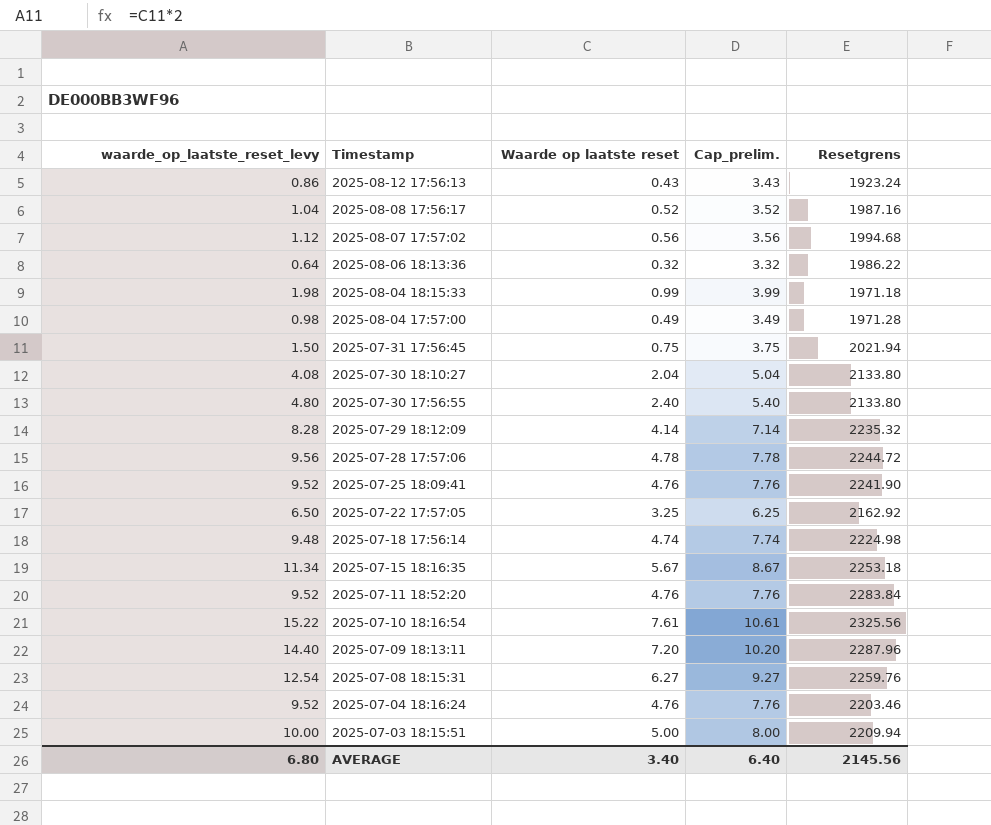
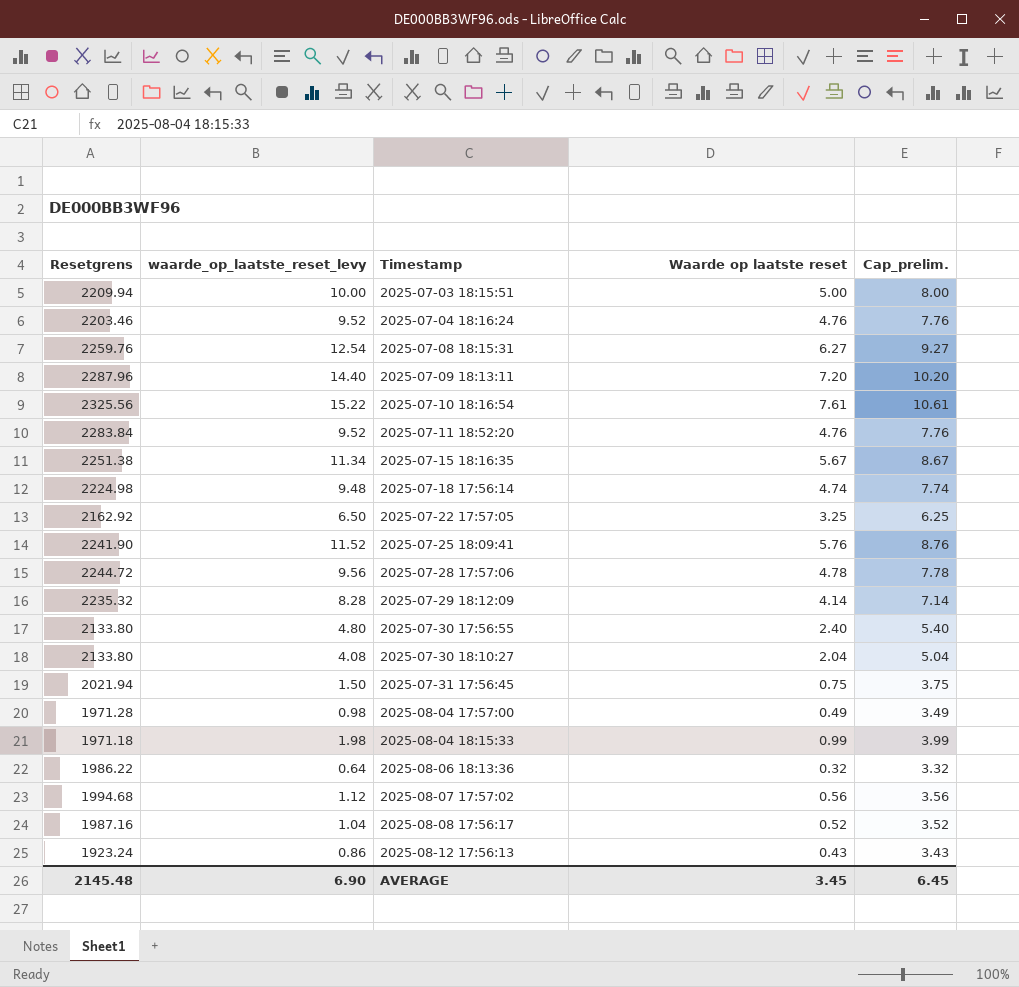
row order: Timestamp descending -> Timestamp ascending
column Resetgrens | position: 5 -> 1
2025-07-15 18:16:35 | Resetgrens: 2253.18 -> 2251.38
2025-07-25 18:09:41 | waarde_op_laatste_reset_levy: 9.52 -> 11.52
2025-07-25 18:09:41 | Waarde op laatste reset: 4.76 -> 5.76
2025-07-25 18:09:41 | Cap_prelim.: 7.76 -> 8.76
AVERAGE | Resetgrens: 2145.56 -> 2145.48
AVERAGE | waarde_op_laatste_reset_levy: 6.80 -> 6.90
AVERAGE | Waarde op laatste reset: 3.40 -> 3.45
AVERAGE | Cap_prelim.: 6.40 -> 6.45

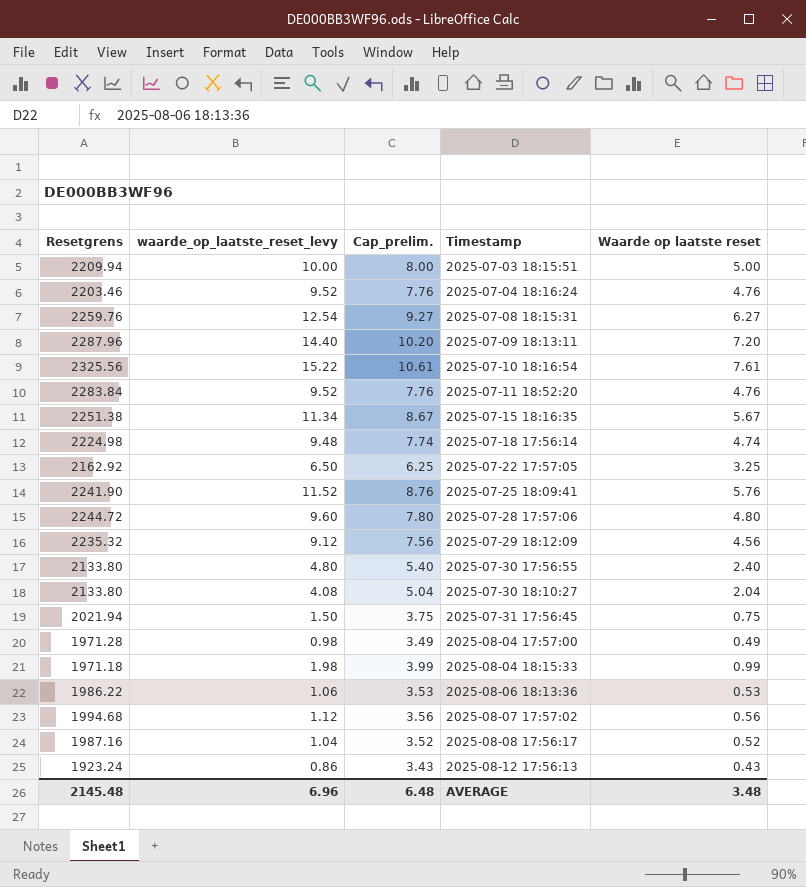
column Cap_prelim. | position: 5 -> 3
2025-07-28 17:57:06 | waarde_op_laatste_reset_levy: 9.56 -> 9.60
2025-07-28 17:57:06 | Cap_prelim.: 7.78 -> 7.80
2025-07-28 17:57:06 | Waarde op laatste reset: 4.78 -> 4.80
2025-07-29 18:12:09 | waarde_op_laatste_reset_levy: 8.28 -> 9.12
2025-07-29 18:12:09 | Cap_prelim.: 7.14 -> 7.56
2025-07-29 18:12:09 | Waarde op laatste reset: 4.14 -> 4.56
2025-08-06 18:13:36 | waarde_op_laatste_reset_levy: 0.64 -> 1.06
2025-08-06 18:13:36 | Cap_prelim.: 3.32 -> 3.53
2025-08-06 18:13:36 | Waarde op laatste reset: 0.32 -> 0.53
AVERAGE | waarde_op_laatste_reset_levy: 6.90 -> 6.96
AVERAGE | Cap_prelim.: 6.45 -> 6.48
AVERAGE | Waarde op laatste reset: 3.45 -> 3.48

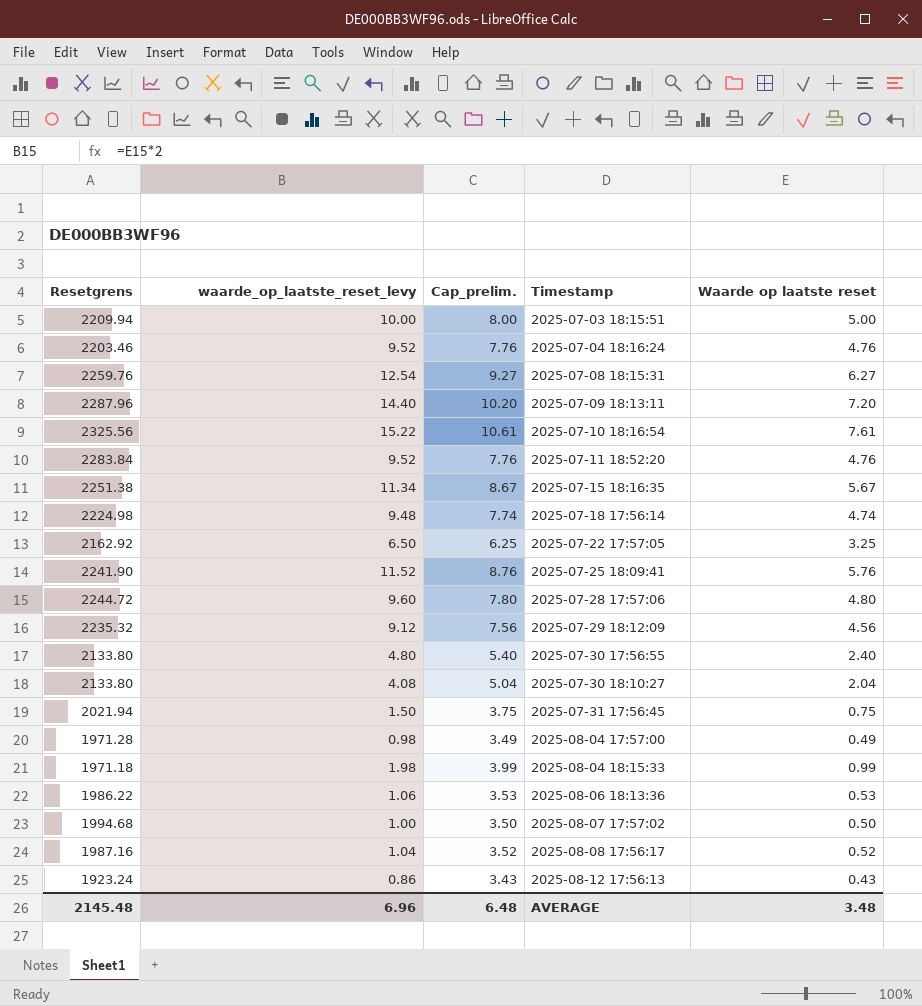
2025-08-07 17:57:02 | waarde_op_laatste_reset_levy: 1.12 -> 1.00
2025-08-07 17:57:02 | Cap_prelim.: 3.56 -> 3.50
2025-08-07 17:57:02 | Waarde op laatste reset: 0.56 -> 0.50

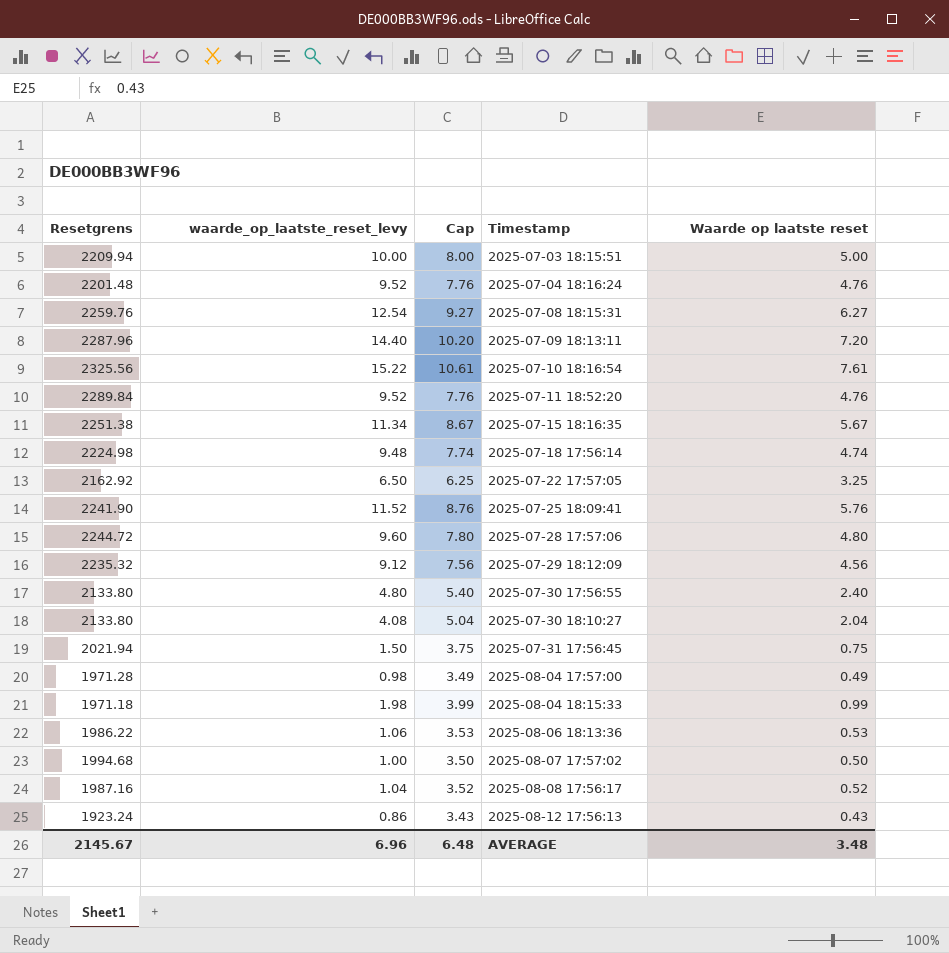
column name: Cap_prelim. -> Cap
2025-07-04 18:16:24 | Resetgrens: 2203.46 -> 2201.48
2025-07-11 18:52:20 | Resetgrens: 2283.84 -> 2289.84
AVERAGE | Resetgrens: 2145.48 -> 2145.67

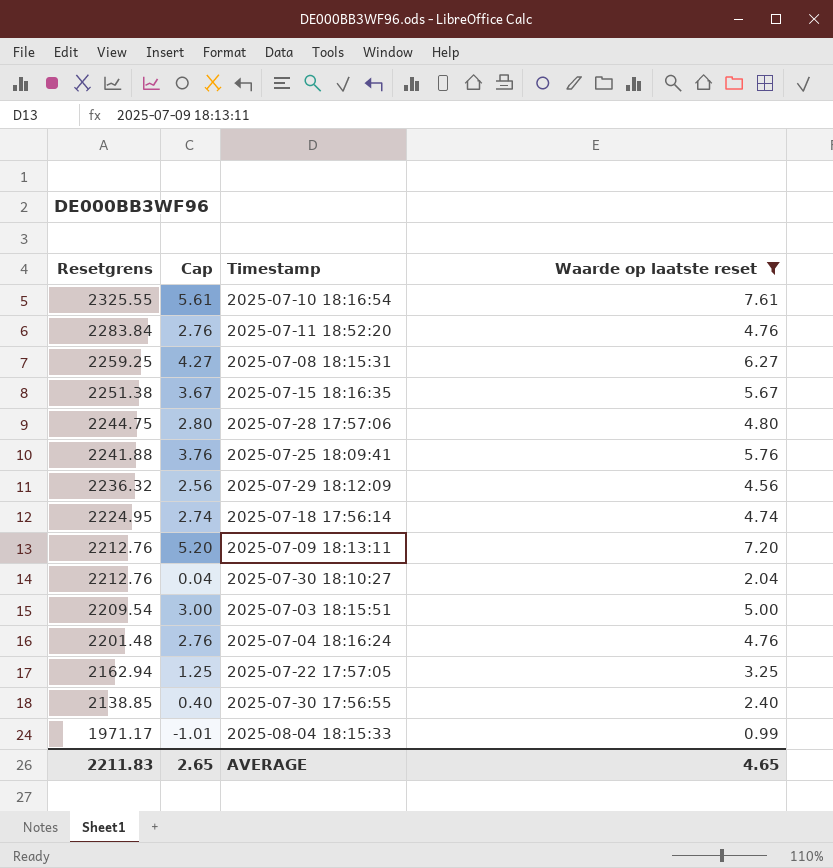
filter: none -> Waarde op laatste reset >= 0.99
row order: Timestamp ascending -> Resetgrens descending
column waarde_op_laatste_reset_levy | formula: [Waarde op laatste reset] * 2 -> none
column Cap | formula: [Waarde op laatste reset] + 3 -> [Waarde op laatste reset] - 2
2025-07-10 18:16:54 | Resetgrens: 2325.56 -> 2325.55
2025-07-11 18:52:20 | Resetgrens: 2289.84 -> 2283.84
2025-07-08 18:15:31 | Resetgrens: 2259.76 -> 2259.25
2025-07-28 17:57:06 | Resetgrens: 2244.72 -> 2244.75
2025-07-25 18:09:41 | Resetgrens: 2241.90 -> 2241.88
2025-07-29 18:12:09 | Resetgrens: 2235.32 -> 2236.32
2025-07-18 17:56:14 | Resetgrens: 2224.98 -> 2224.95
2025-07-09 18:13:11 | Resetgrens: 2287.96 -> 2212.76
2025-07-30 18:10:27 | Resetgrens: 2133.80 -> 2212.76
2025-07-03 18:15:51 | Resetgrens: 2209.94 -> 2209.54
2025-07-22 17:57:05 | Resetgrens: 2162.92 -> 2162.94
2025-07-30 17:56:55 | Resetgrens: 2133.80 -> 2138.85
2025-08-04 18:15:33 | Resetgrens: 1971.18 -> 1971.17
AVERAGE | Resetgrens: 2145.67 -> 2211.83
AVERAGE | Cap: 6.48 -> 2.65
AVERAGE | Waarde op laatste reset: 3.48 -> 4.65

